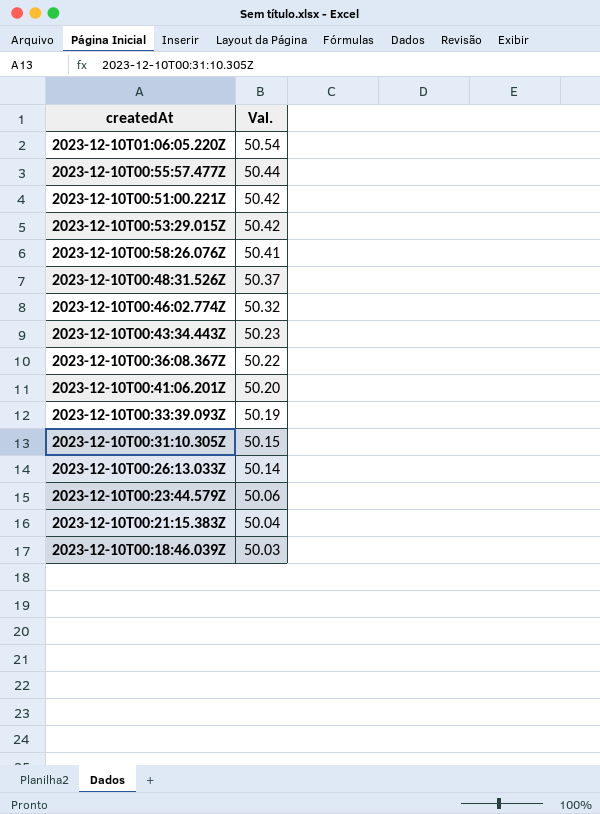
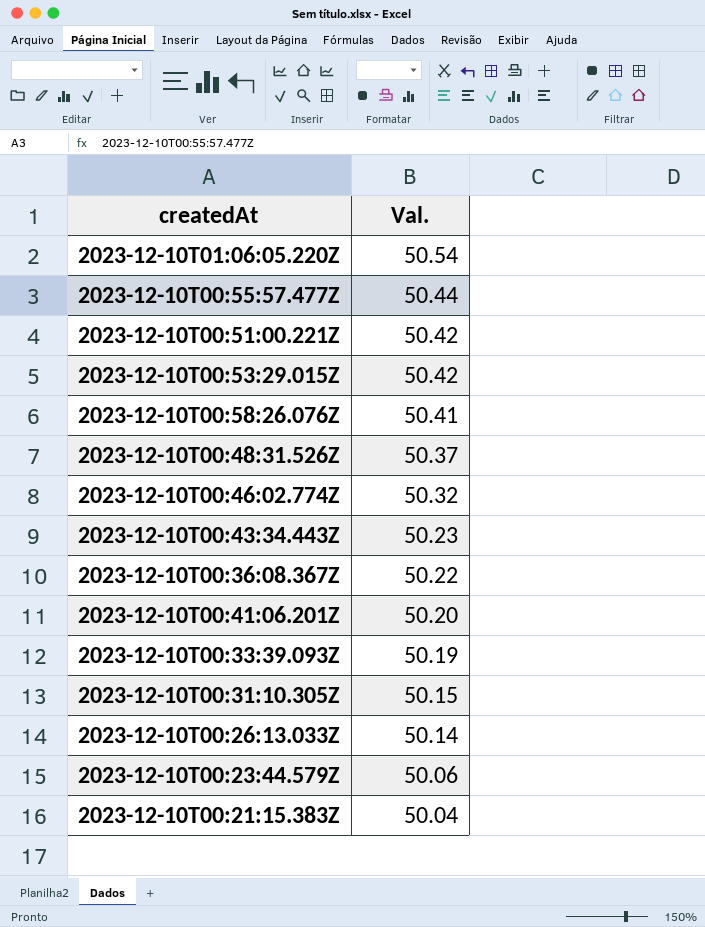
row 2023-12-10T00:18:46.039Z: 50.03 -> none

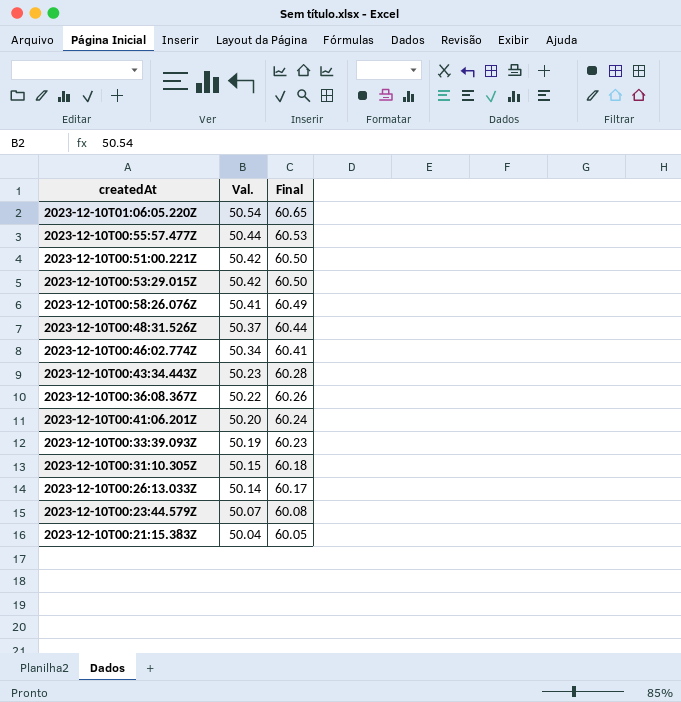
column Final | formula: none -> [Val.] * 1.2
2023-12-10T00:46:02.774Z | Val.: 50.32 -> 50.34
2023-12-10T00:23:44.579Z | Val.: 50.06 -> 50.07

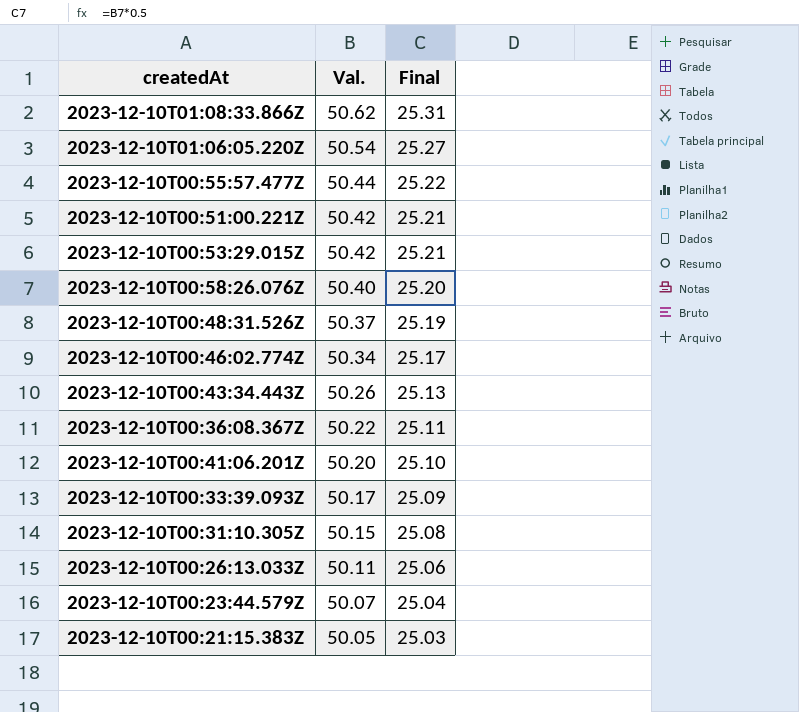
column Final | formula: [Val.] * 1.2 -> [Val.] * 0.5
row 2023-12-10T01:08:33.866Z: none -> 50.62 | 25.31
2023-12-10T00:58:26.076Z | Val.: 50.41 -> 50.40
2023-12-10T00:43:34.443Z | Val.: 50.23 -> 50.26
2023-12-10T00:33:39.093Z | Val.: 50.19 -> 50.17
2023-12-10T00:26:13.033Z | Val.: 50.14 -> 50.11
2023-12-10T00:21:15.383Z | Val.: 50.04 -> 50.05

